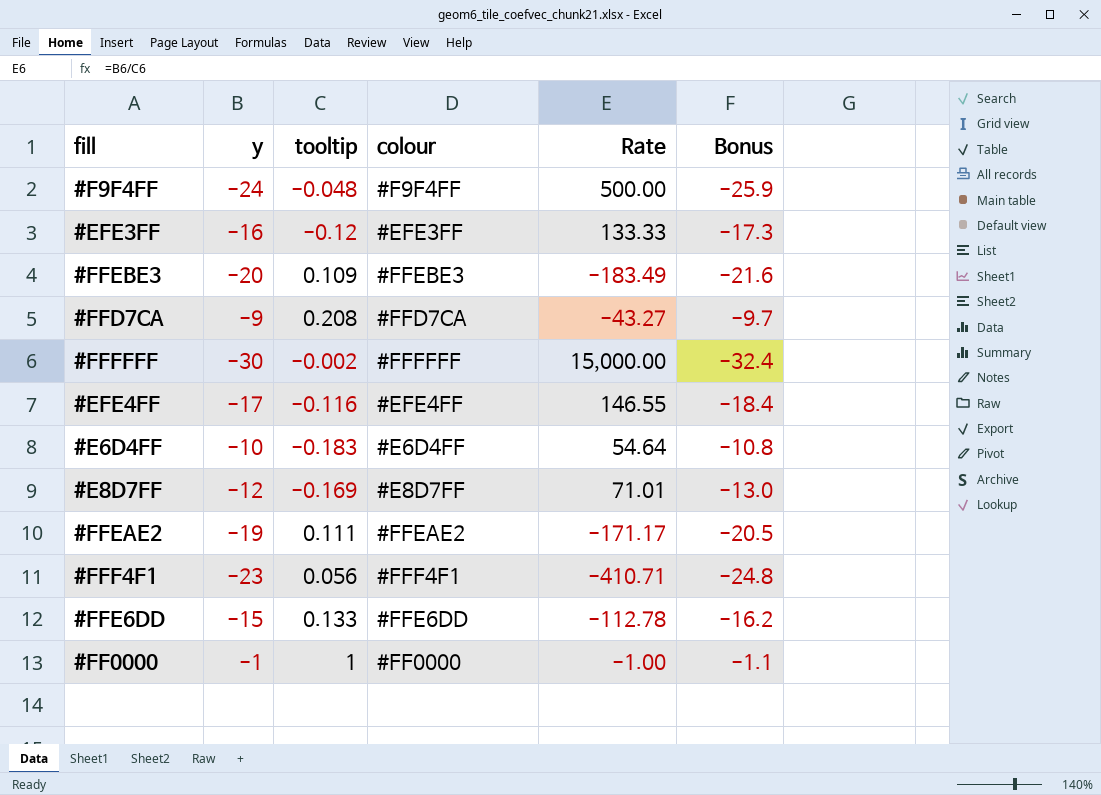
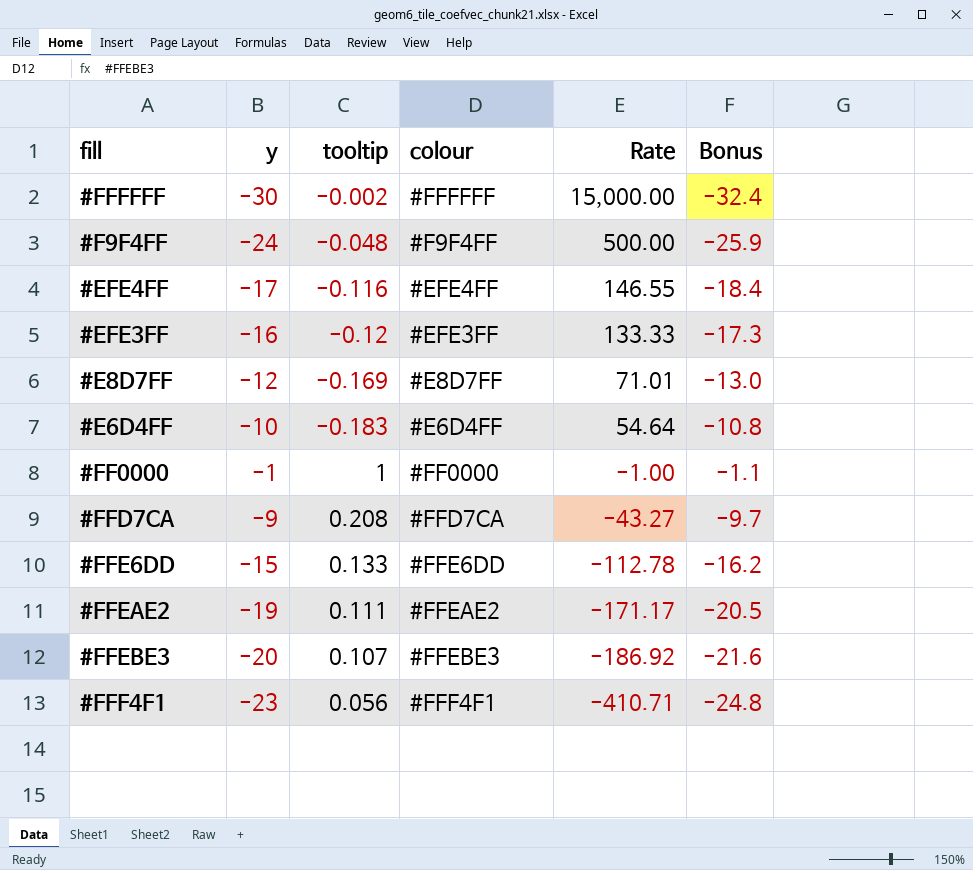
row order: none -> Rate descending
#FFEBE3 | tooltip: 0.109 -> 0.107
#FFEBE3 | Rate: -183.49 -> -186.92

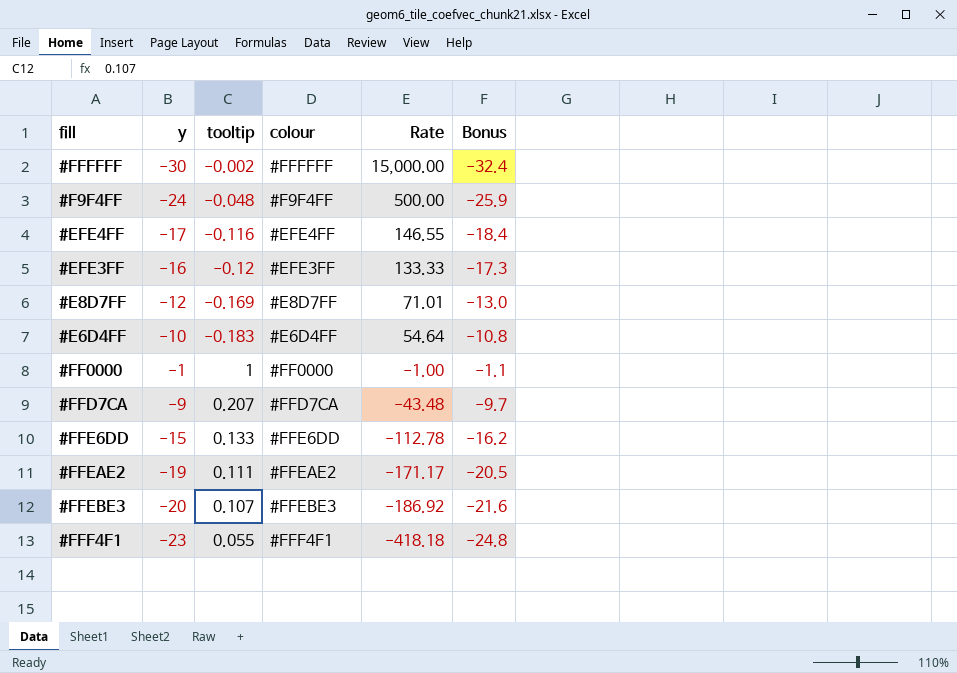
#FFD7CA | tooltip: 0.208 -> 0.207
#FFD7CA | Rate: -43.27 -> -43.48
#FFF4F1 | tooltip: 0.056 -> 0.055
#FFF4F1 | Rate: -410.71 -> -418.18

